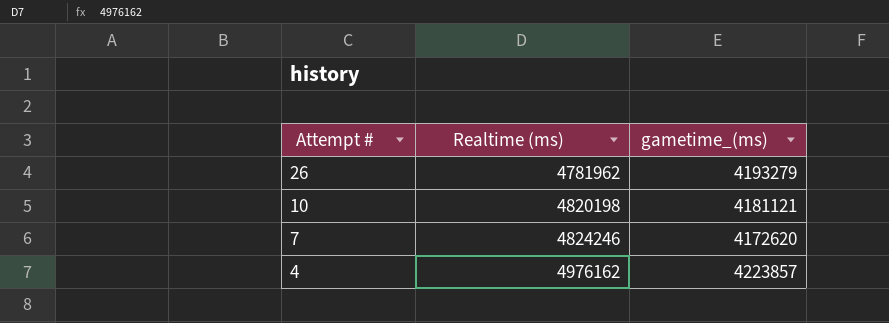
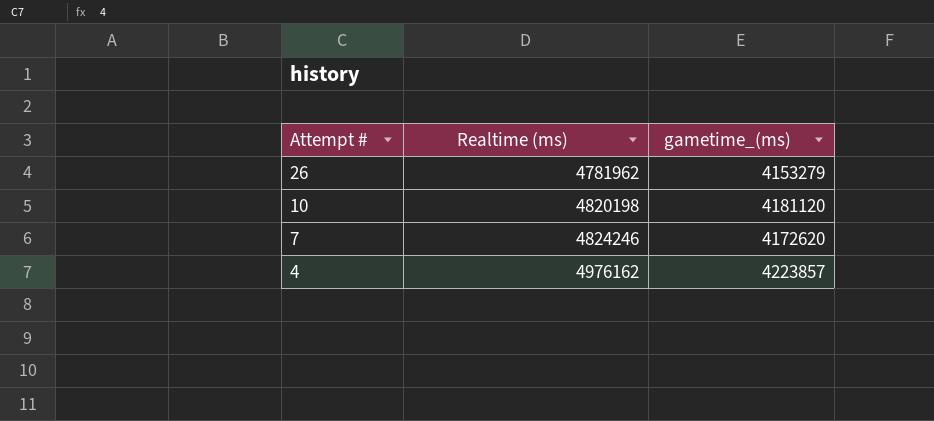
26 | gametime_(ms): 4193279 -> 4153279
10 | gametime_(ms): 4181121 -> 4181120

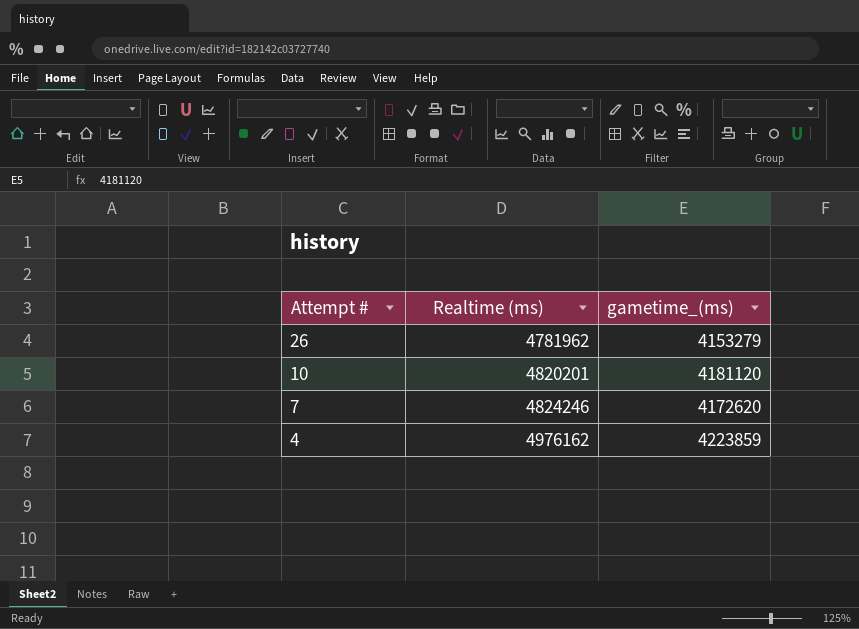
10 | Realtime (ms): 4820198 -> 4820201
4 | gametime_(ms): 4223857 -> 4223859

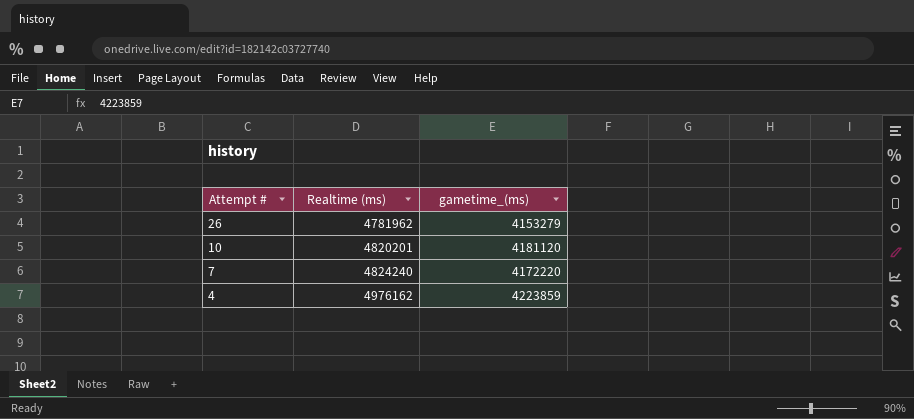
7 | Realtime (ms): 4824246 -> 4824240
7 | gametime_(ms): 4172620 -> 4172220

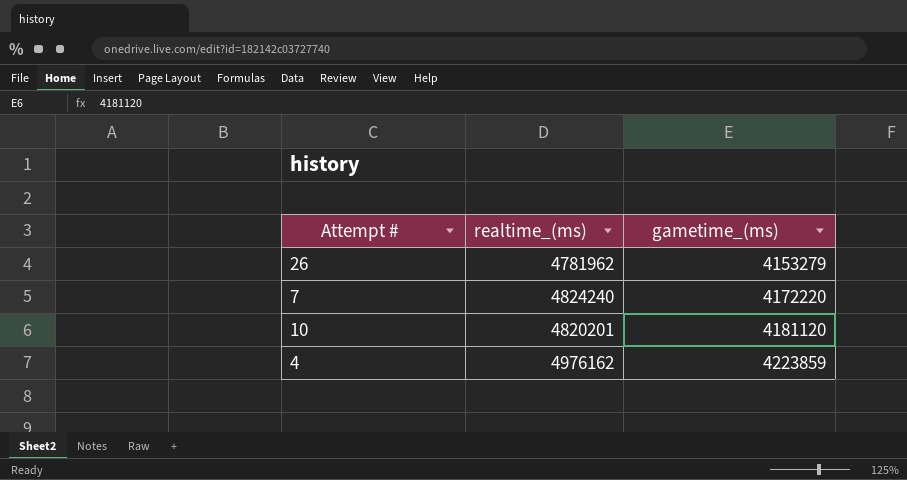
row order: Attempt # descending -> gametime_(ms) ascending
column name: Realtime (ms) -> realtime_(ms)

